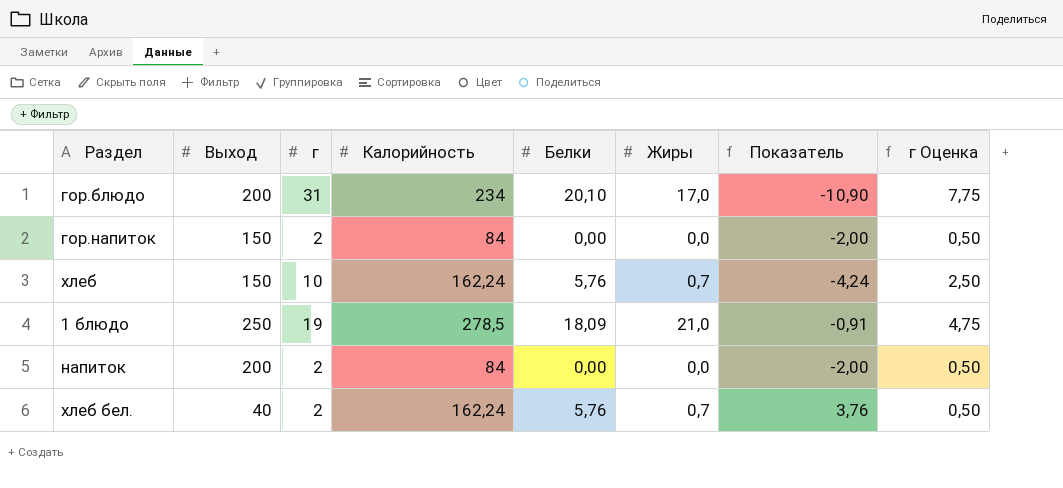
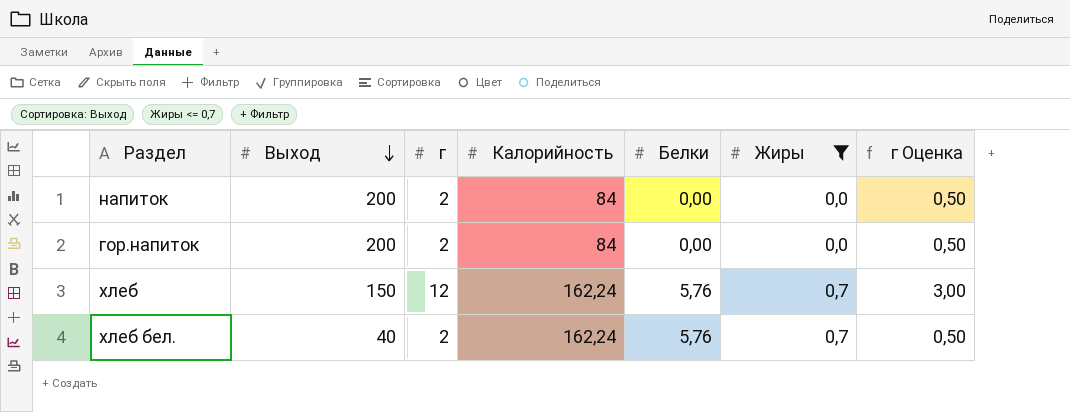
filter: none -> Жиры <= 0,7
row order: none -> Выход descending
column Показатель | formula: [Белки] - [г] -> none
гор.напиток | Выход: 150 -> 200
хлеб | г: 10 -> 12
хлеб | г Оценка: 2,50 -> 3,00

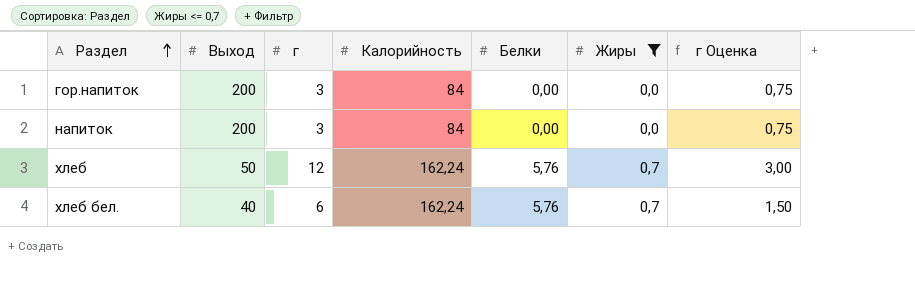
row order: Выход descending -> Раздел ascending
гор.напиток | г: 2 -> 3
гор.напиток | г Оценка: 0,50 -> 0,75
напиток | г: 2 -> 3
напиток | г Оценка: 0,50 -> 0,75
хлеб | Выход: 150 -> 50
хлеб бел. | г: 2 -> 6
хлеб бел. | г Оценка: 0,50 -> 1,50

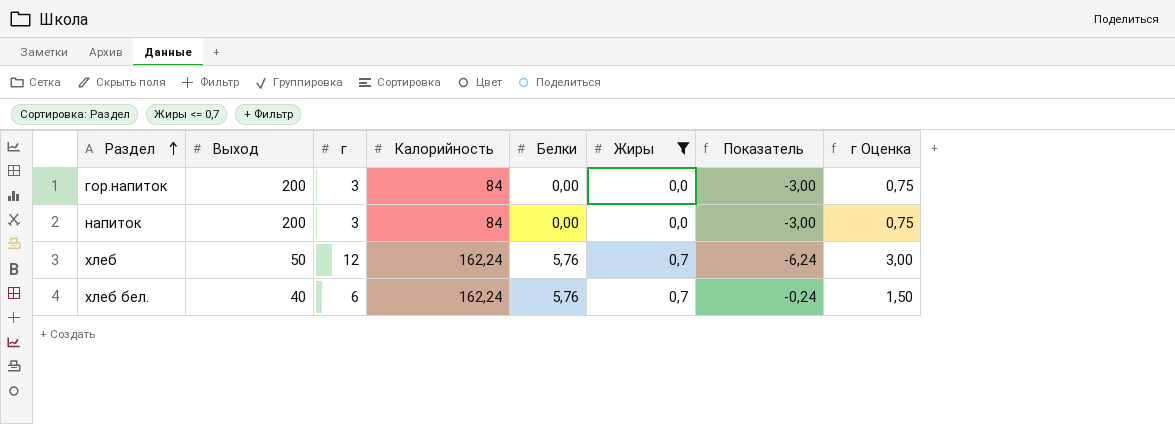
column Показатель | formula: none -> [Белки] - [г]

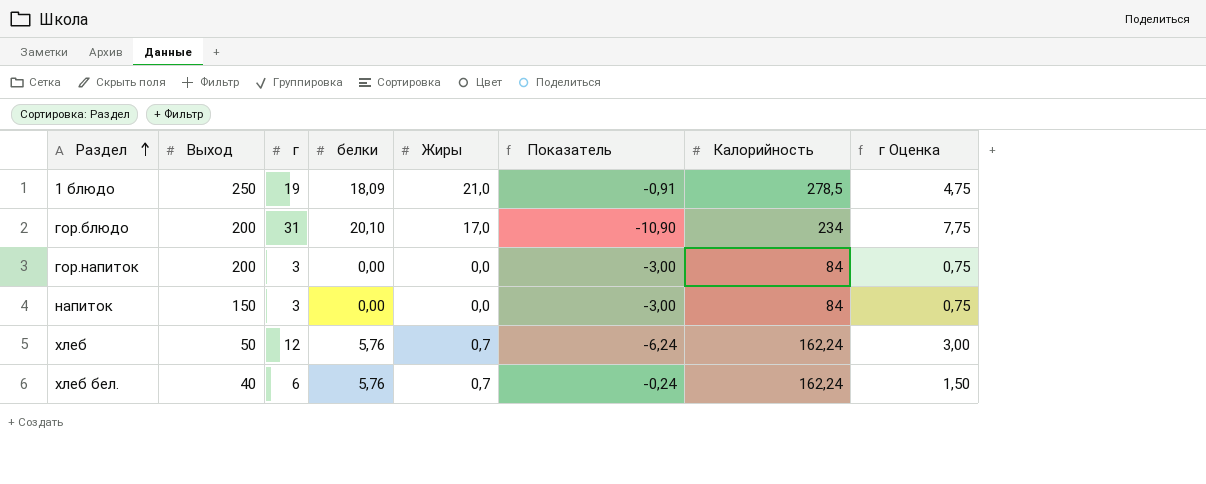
filter: Жиры <= 0,7 -> none
column name: Белки -> белки
column Калорийность | position: 4 -> 7
напиток | Выход: 200 -> 150

